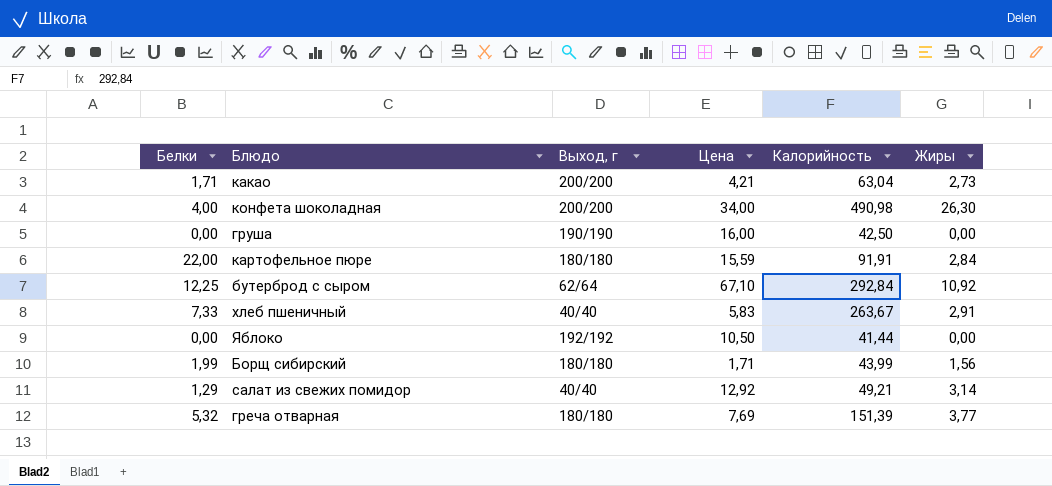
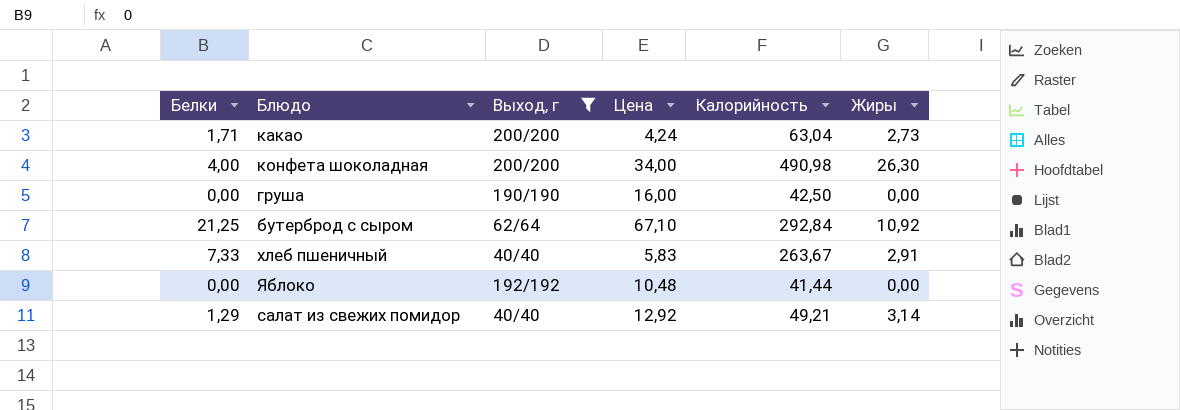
filter: none -> Выход, г != 180/180
какао | Цена: 4,21 -> 4,24
бутерброд с сыром | Белки: 12,25 -> 21,25
Яблоко | Цена: 10,50 -> 10,48

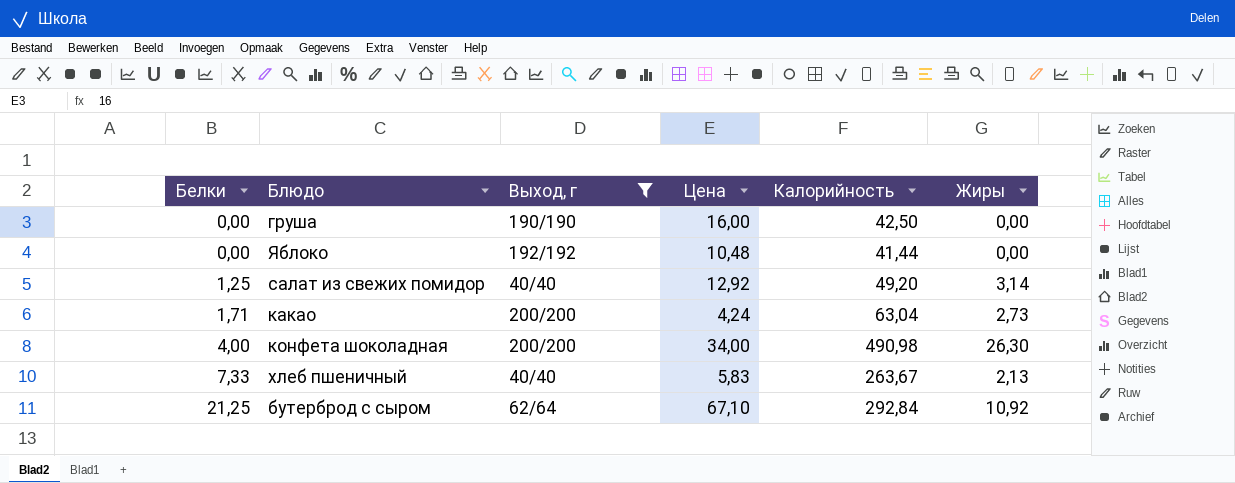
row order: none -> Белки ascending
салат из свежих помидор | Белки: 1,29 -> 1,25
салат из свежих помидор | Калорийность: 49,21 -> 49,20
хлеб пшеничный | Жиры: 2,91 -> 2,13

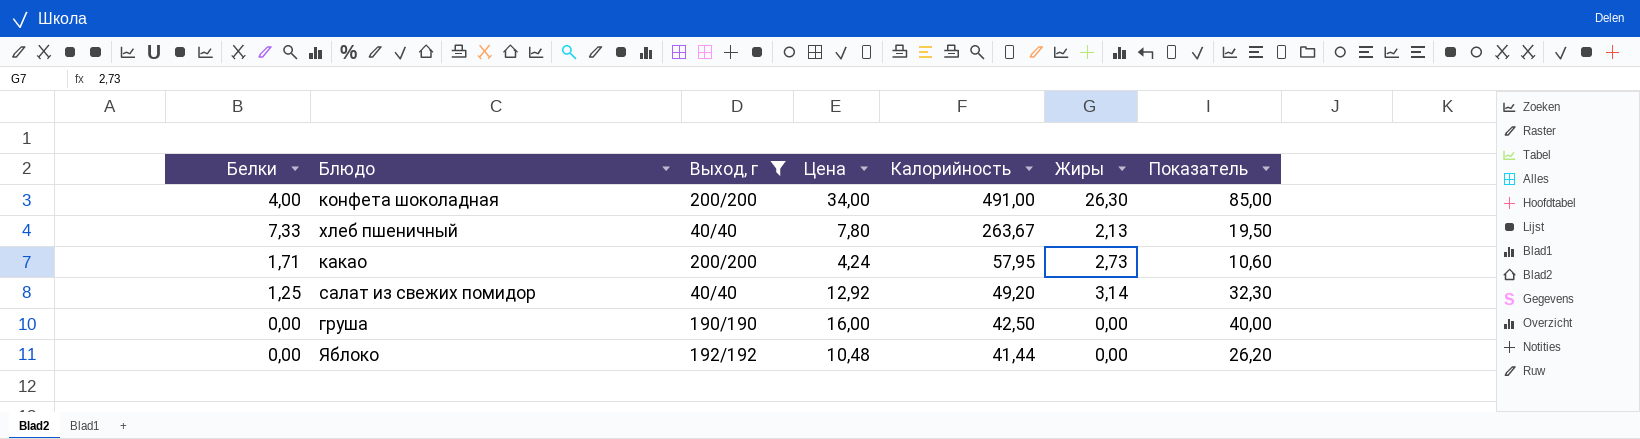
row order: Белки ascending -> Калорийность descending
column Показатель | formula: none -> [Цена] * 2,5
row бутерброд с сыром: 21,25 | 62/64 | 67,10 | 292,84 | 10,92 -> none
конфета шоколадная | Калорийность: 490,98 -> 491,00
хлеб пшеничный | Цена: 5,83 -> 7,80
какао | Калорийность: 63,04 -> 57,95

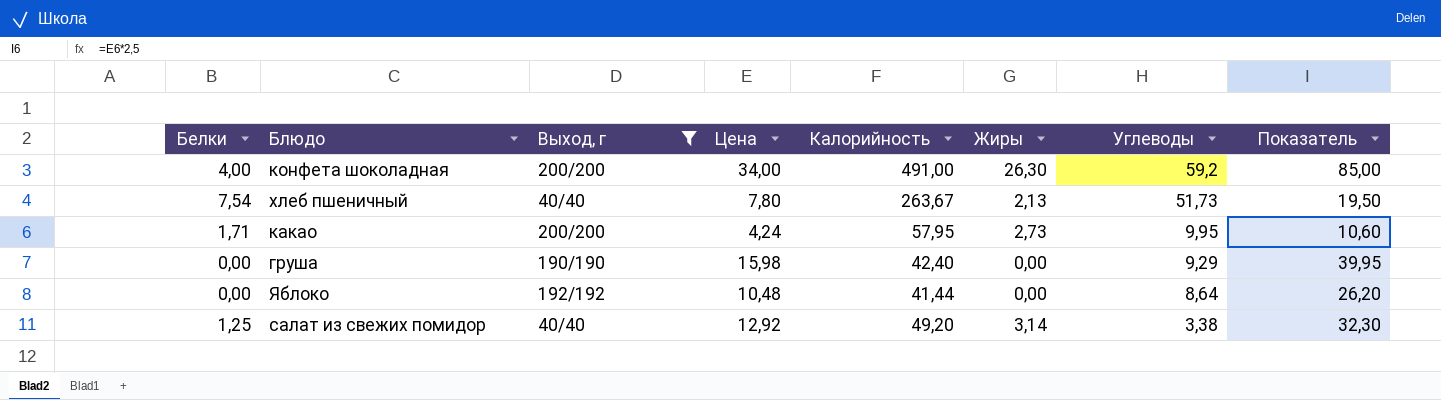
row order: Калорийность descending -> Углеводы descending
column Углеводы | position: none -> 7
хлеб пшеничный | Белки: 7,33 -> 7,54
груша | Цена: 16,00 -> 15,98
груша | Калорийность: 42,50 -> 42,40
груша | Показатель: 40,00 -> 39,95

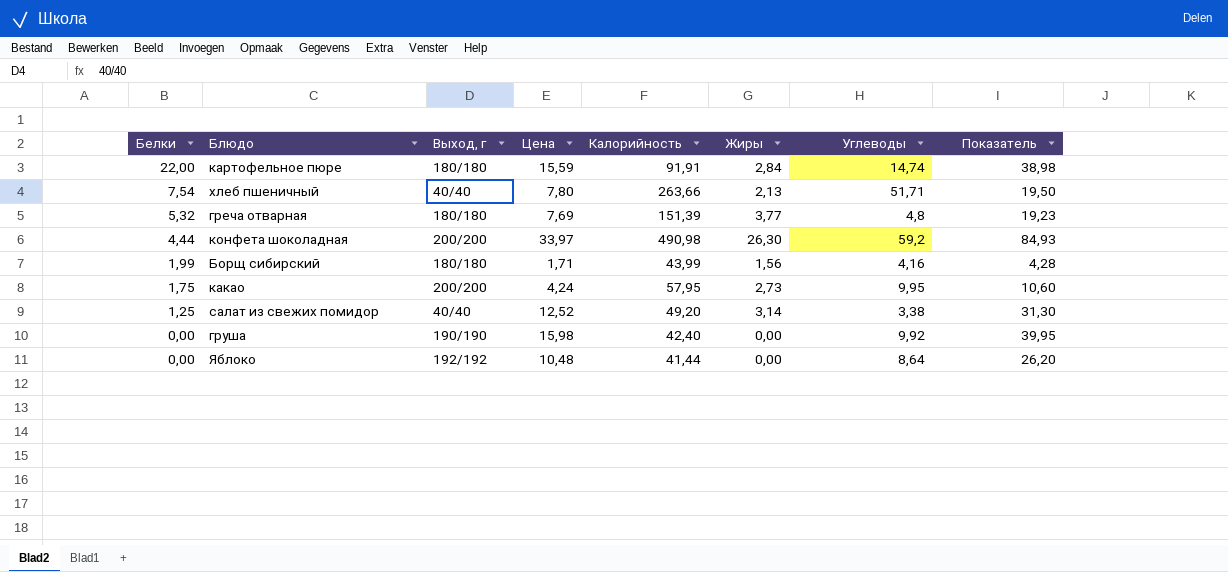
filter: Выход, г != 180/180 -> none
row order: Углеводы descending -> Белки descending
хлеб пшеничный | Калорийность: 263,67 -> 263,66
хлеб пшеничный | Углеводы: 51,73 -> 51,71
конфета шоколадная | Белки: 4,00 -> 4,44
конфета шоколадная | Цена: 34,00 -> 33,97
конфета шоколадная | Калорийность: 491,00 -> 490,98
конфета шоколадная | Показатель: 85,00 -> 84,93
какао | Белки: 1,71 -> 1,75
салат из свежих помидор | Цена: 12,92 -> 12,52
салат из свежих помидор | Показатель: 32,30 -> 31,30
груша | Углеводы: 9,29 -> 9,92

